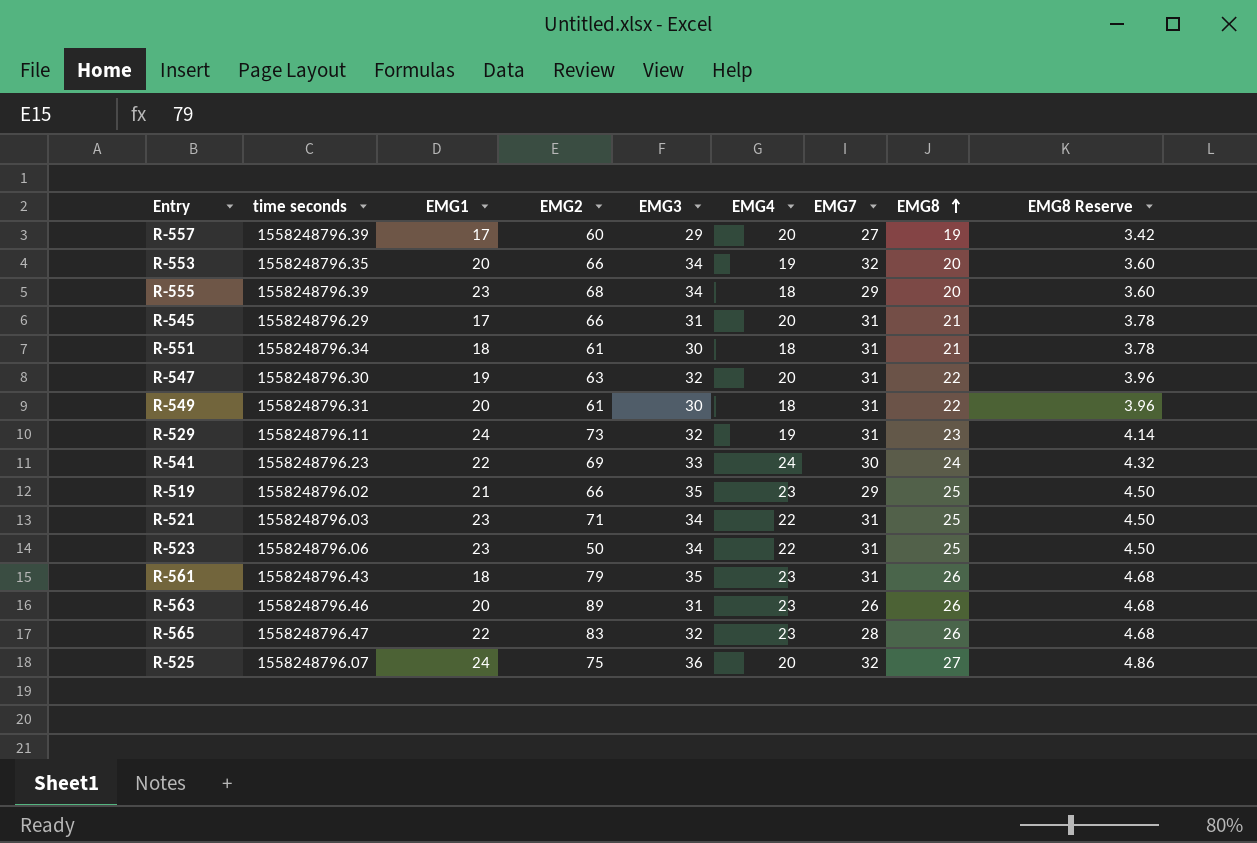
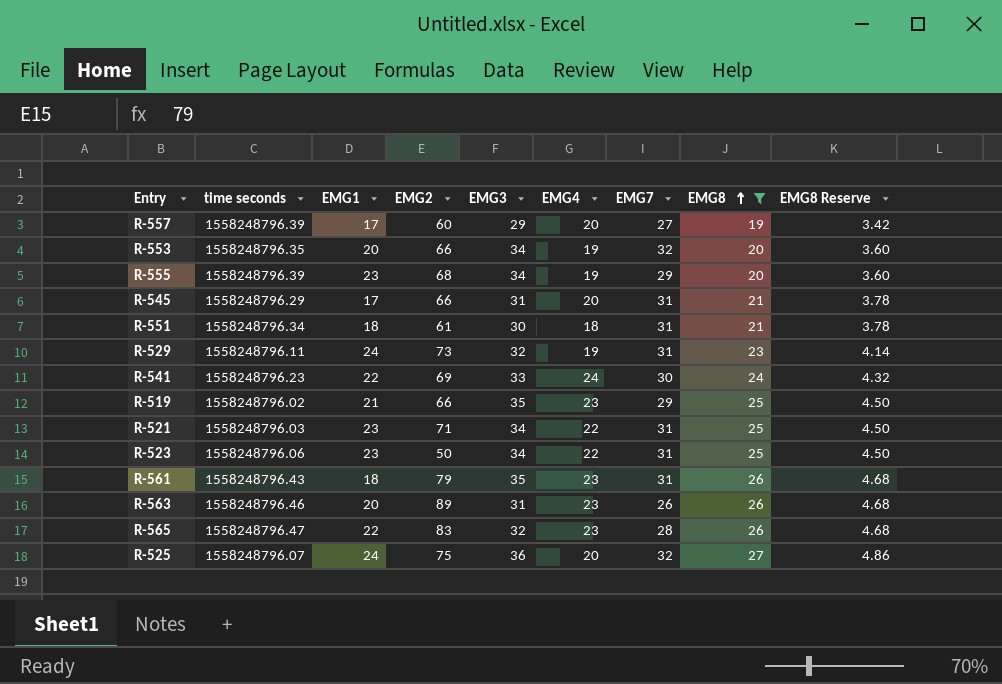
filter: none -> EMG8 != 22
R-555 | EMG4: 18 -> 19

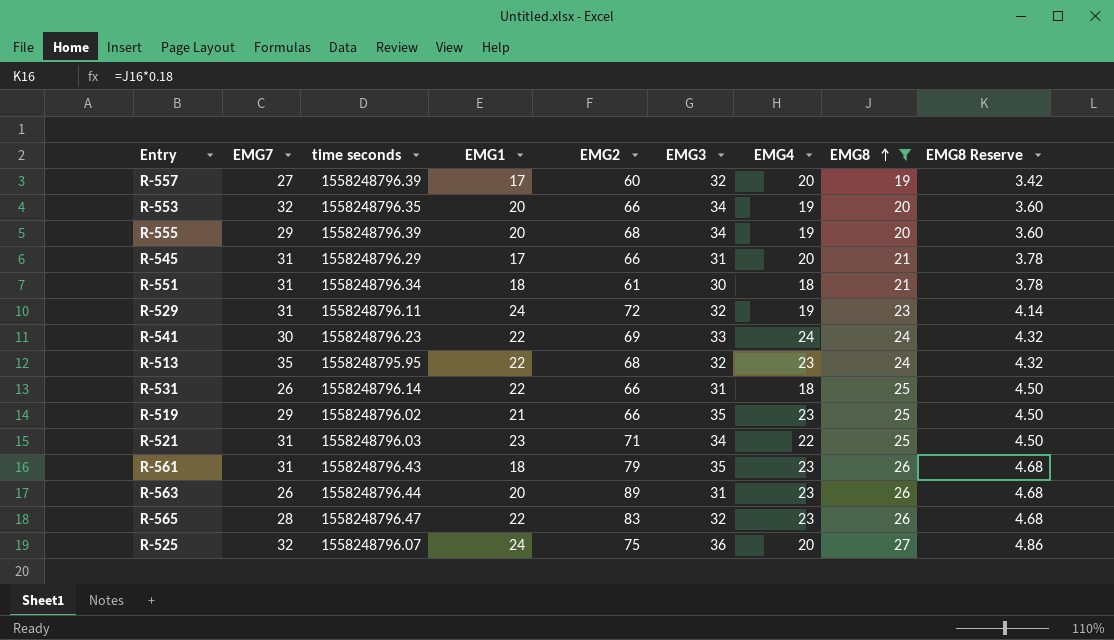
column EMG7 | position: 7 -> 2
row R-523: 1558248796.06 | 23 | 50 | 34 | 22 | 31 | 25 | 4.50 -> none
R-557 | EMG3: 29 -> 32
R-555 | EMG1: 23 -> 20
R-529 | EMG2: 73 -> 72
row R-513: none -> 35 | 1558248795.95 | 22 | 68 | 32 | 23 | 24 | 4.32
row R-531: none -> 26 | 1558248796.14 | 22 | 66 | 31 | 18 | 25 | 4.50
R-563 | time seconds: 1558248796.46 -> 1558248796.44

